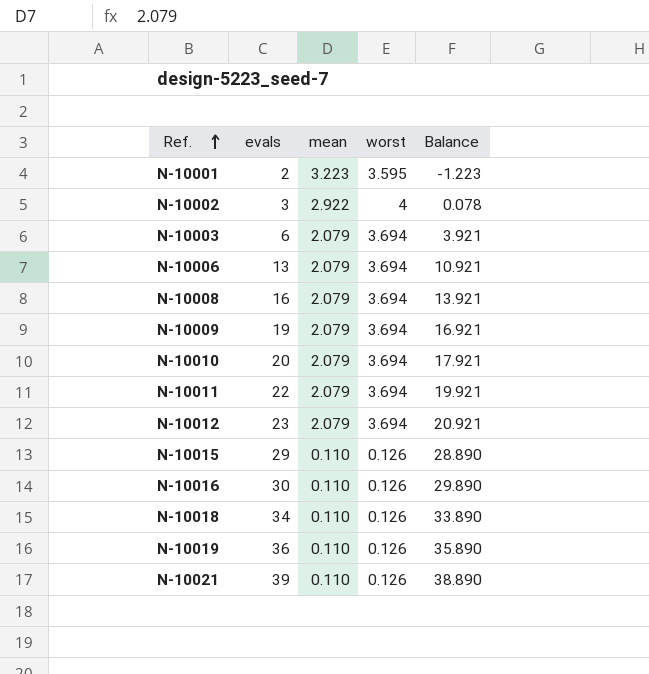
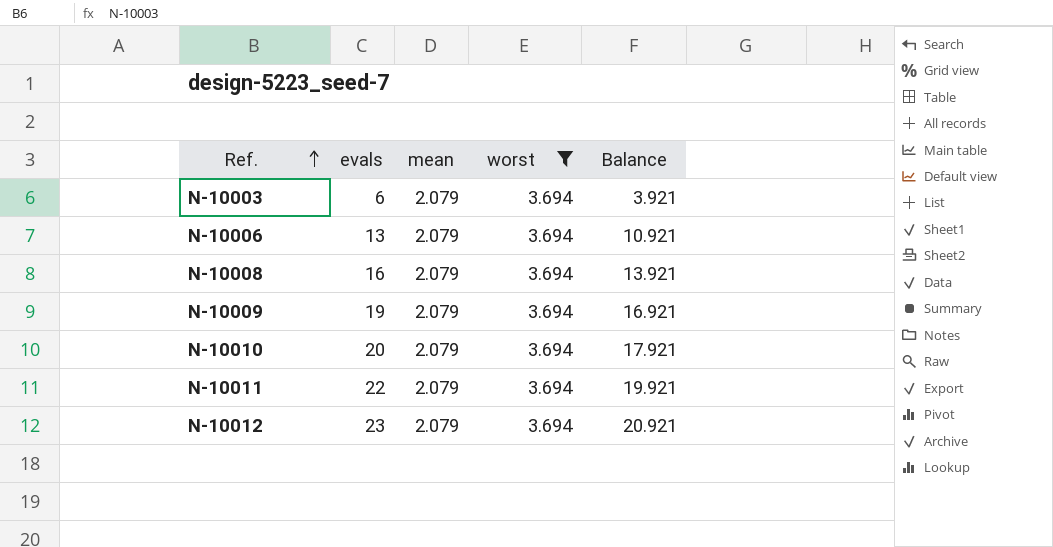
filter: none -> worst = 3.694

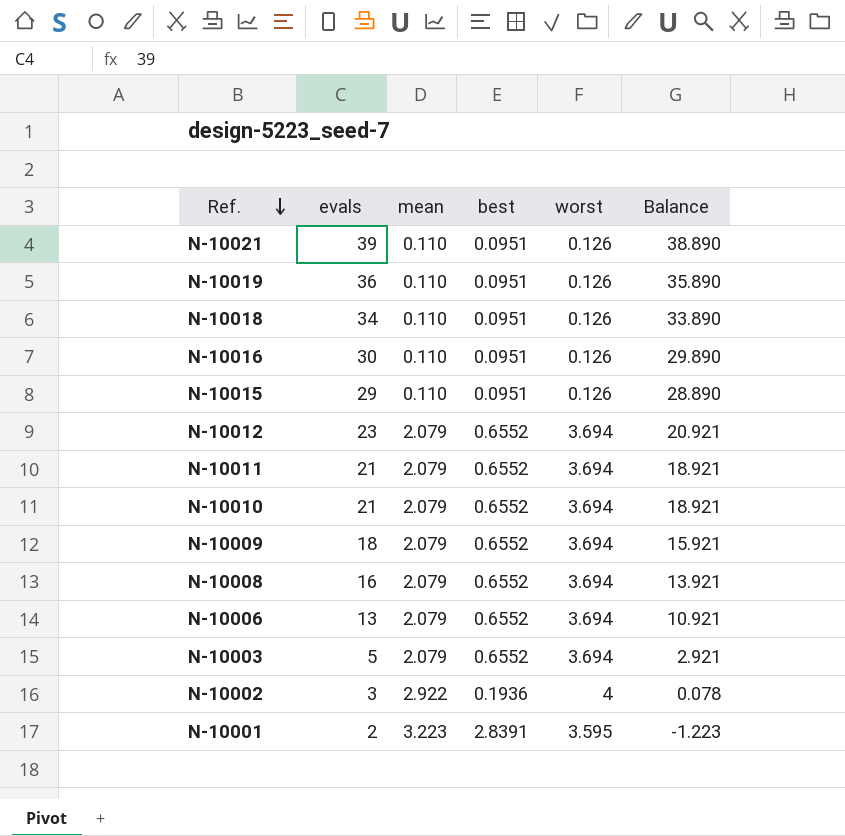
filter: worst = 3.694 -> none
row order: Ref. ascending -> Ref. descending
column best | position: none -> 4
N-10011 | evals: 22 -> 21
N-10011 | Balance: 19.921 -> 18.921
N-10010 | evals: 20 -> 21
N-10010 | Balance: 17.921 -> 18.921
N-10009 | evals: 19 -> 18
N-10009 | Balance: 16.921 -> 15.921
N-10003 | evals: 6 -> 5
N-10003 | Balance: 3.921 -> 2.921

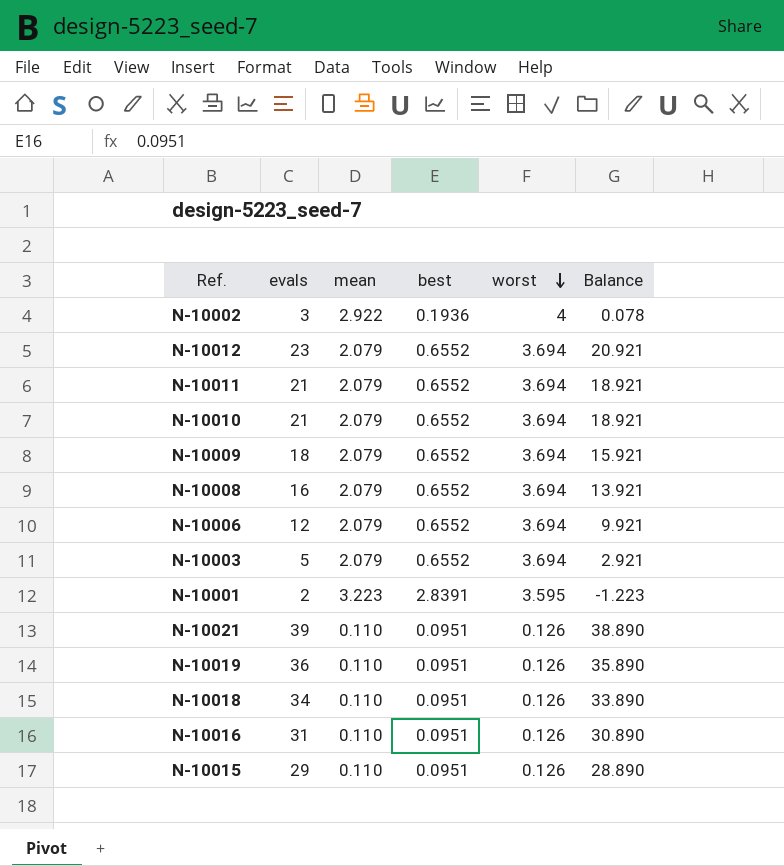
row order: Ref. descending -> worst descending
N-10006 | evals: 13 -> 12
N-10006 | Balance: 10.921 -> 9.921
N-10016 | evals: 30 -> 31
N-10016 | Balance: 29.890 -> 30.890

